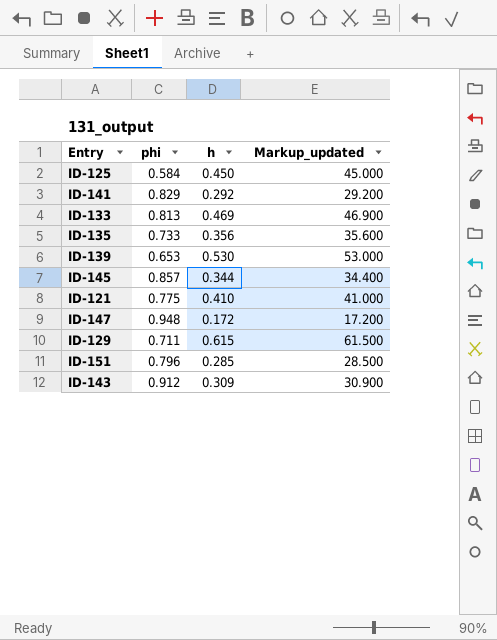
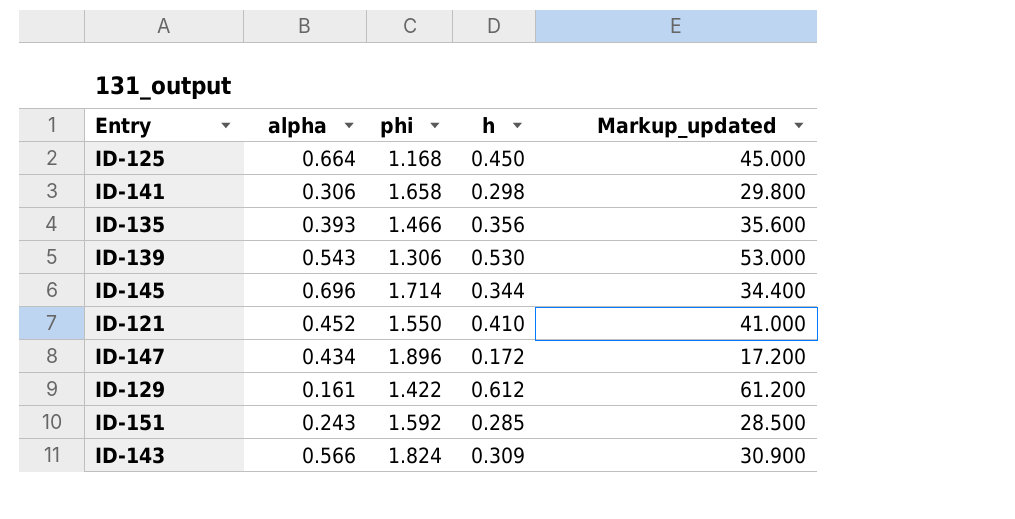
column alpha | position: none -> 2
row ID-133: 0.813 | 0.469 | 46.900 -> none
ID-125 | phi: 0.584 -> 1.168
ID-141 | phi: 0.829 -> 1.658
ID-141 | h: 0.292 -> 0.298
ID-141 | Markup_updated: 29.200 -> 29.800
ID-135 | phi: 0.733 -> 1.466
ID-139 | phi: 0.653 -> 1.306
ID-145 | phi: 0.857 -> 1.714
ID-121 | phi: 0.775 -> 1.550
ID-147 | phi: 0.948 -> 1.896
ID-129 | phi: 0.711 -> 1.422
ID-129 | h: 0.615 -> 0.612
ID-129 | Markup_updated: 61.500 -> 61.200
ID-151 | phi: 0.796 -> 1.592
ID-143 | phi: 0.912 -> 1.824

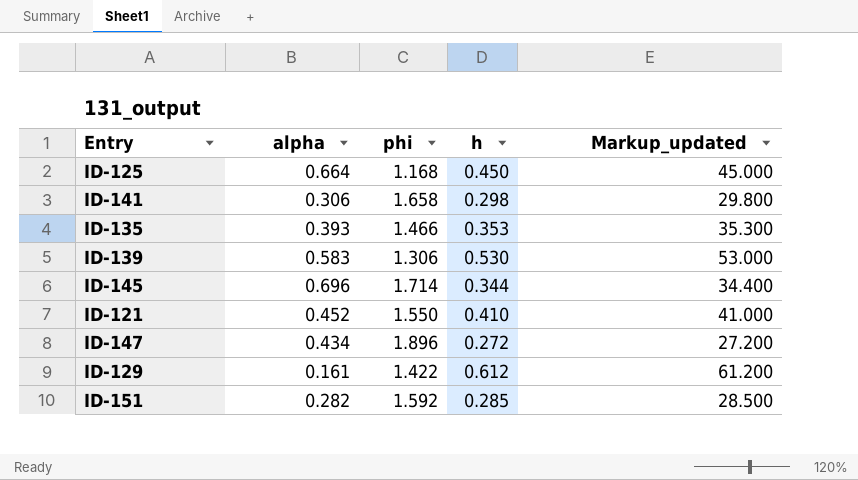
row ID-143: 0.566 | 1.824 | 0.309 | 30.900 -> none
ID-135 | h: 0.356 -> 0.353
ID-135 | Markup_updated: 35.600 -> 35.300
ID-139 | alpha: 0.543 -> 0.583
ID-147 | h: 0.172 -> 0.272
ID-147 | Markup_updated: 17.200 -> 27.200
ID-151 | alpha: 0.243 -> 0.282

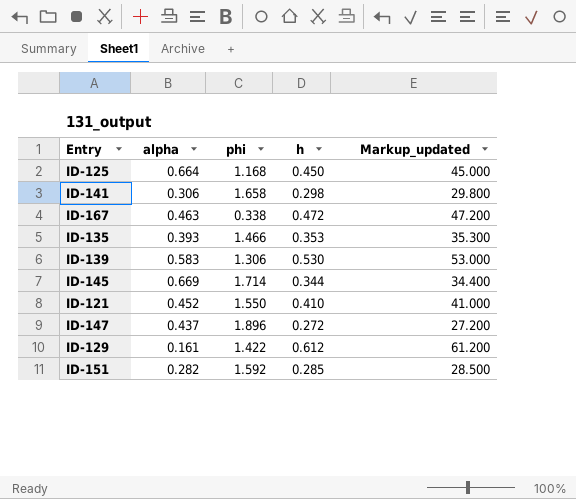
row ID-167: none -> 0.463 | 0.338 | 0.472 | 47.200
ID-145 | alpha: 0.696 -> 0.669
ID-147 | alpha: 0.434 -> 0.437

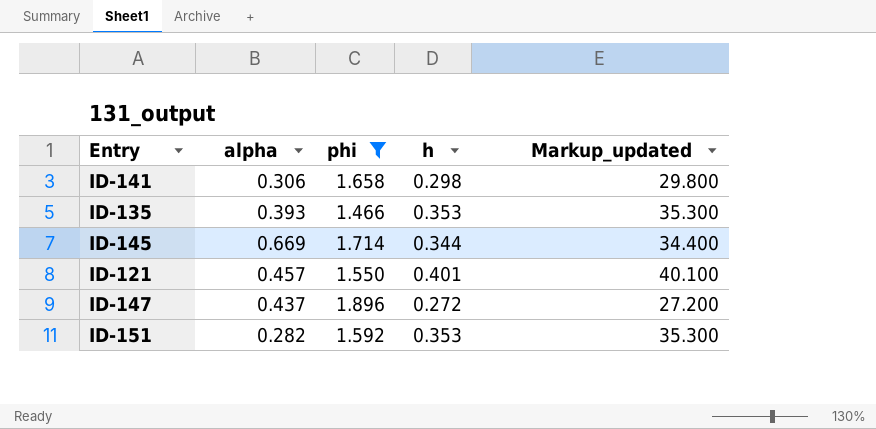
filter: none -> phi >= 1.466
ID-121 | alpha: 0.452 -> 0.457
ID-121 | h: 0.410 -> 0.401
ID-121 | Markup_updated: 41.000 -> 40.100
ID-151 | h: 0.285 -> 0.353
ID-151 | Markup_updated: 28.500 -> 35.300

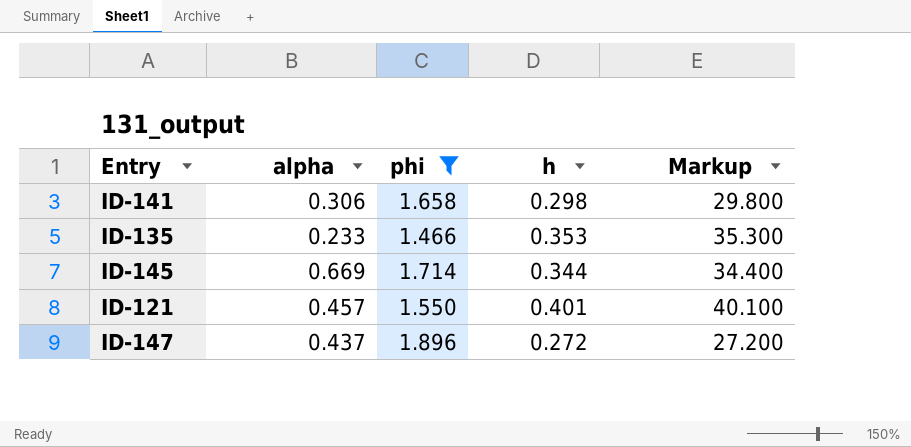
column name: Markup_updated -> Markup
row ID-151: 0.282 | 1.592 | 0.353 | 35.300 -> none
ID-135 | alpha: 0.393 -> 0.233

